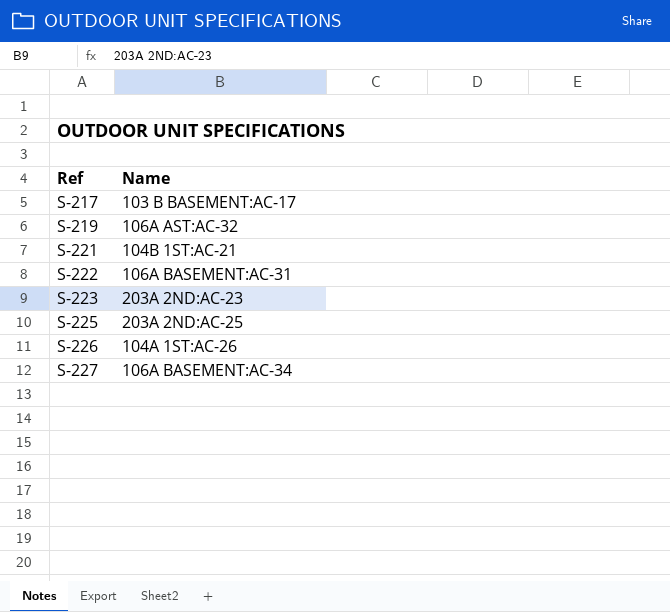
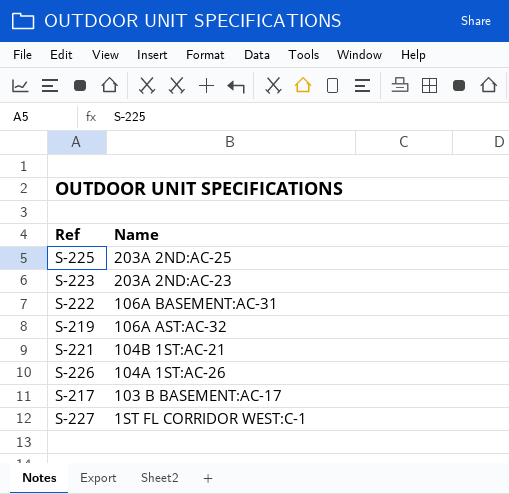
row order: Ref ascending -> Name descending
S-227 | Name: 106A BASEMENT:AC-34 -> 1ST FL CORRIDOR WEST:C-1

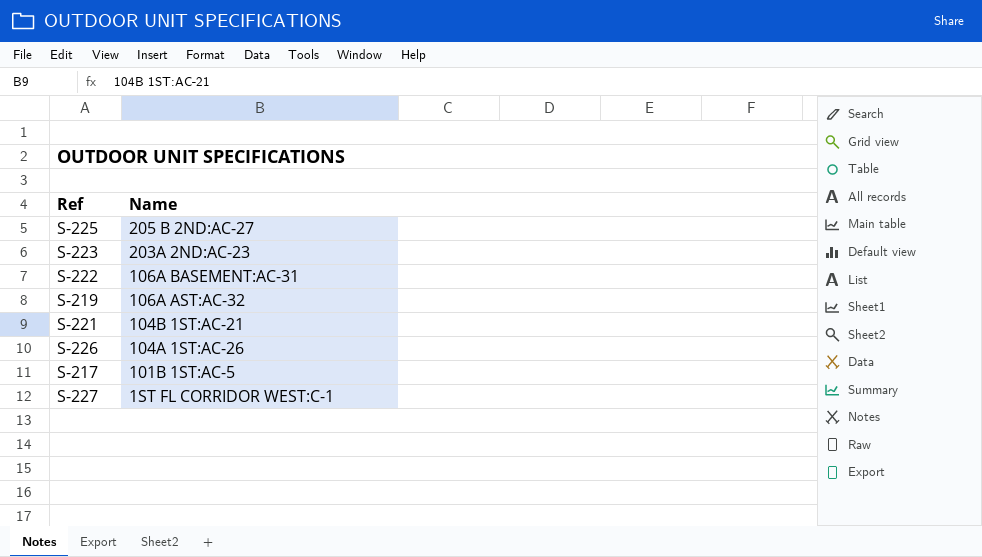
S-225 | Name: 203A 2ND:AC-25 -> 205 B 2ND:AC-27
S-217 | Name: 103 B BASEMENT:AC-17 -> 101B 1ST:AC-5

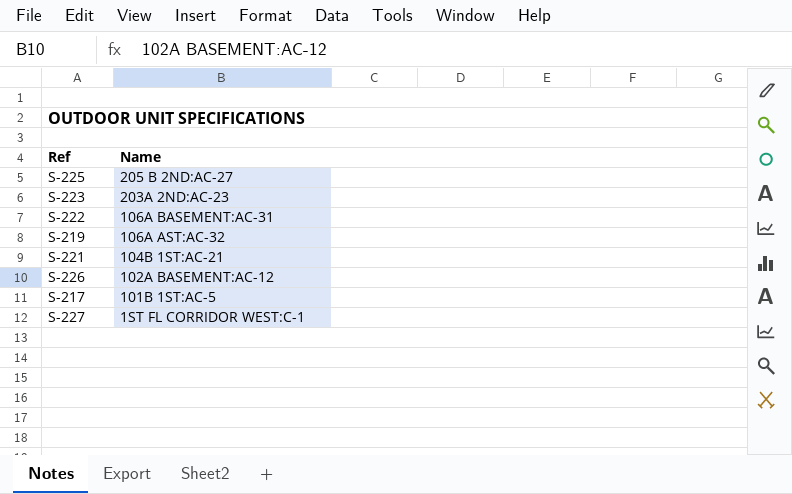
S-226 | Name: 104A 1ST:AC-26 -> 102A BASEMENT:AC-12

